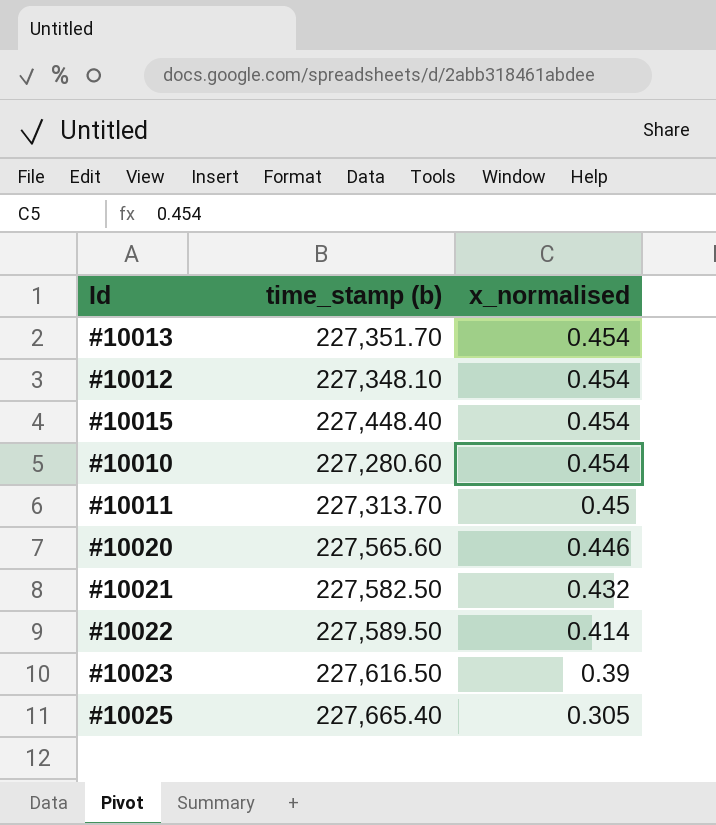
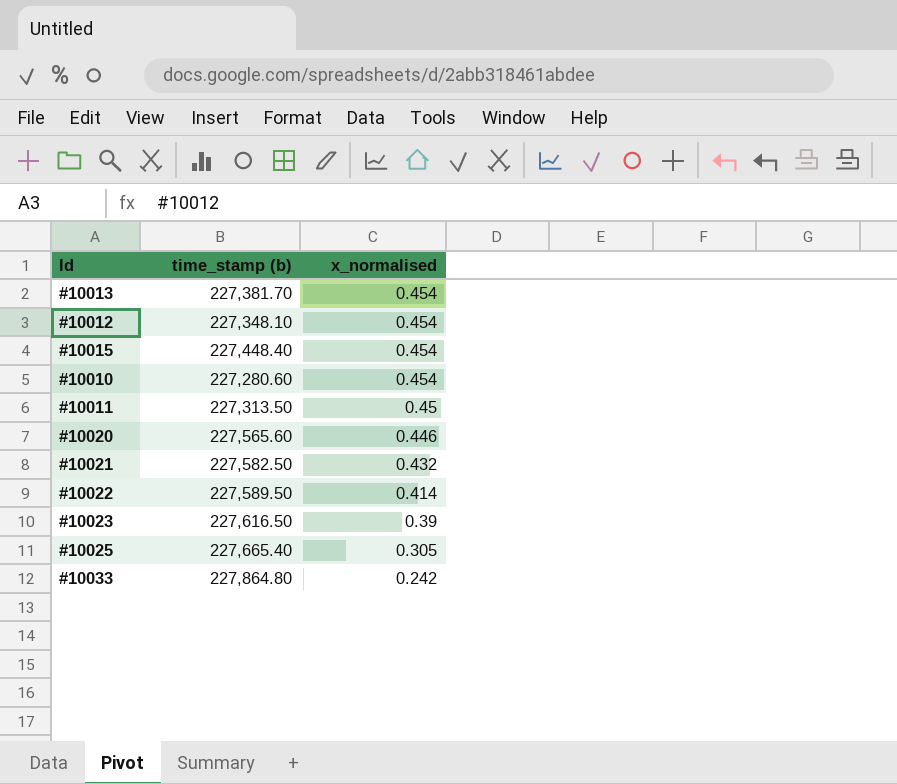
#10013 | time_stamp (b): 227,351.70 -> 227,381.70
#10011 | time_stamp (b): 227,313.70 -> 227,313.50
row #10033: none -> 227,864.80 | 0.242

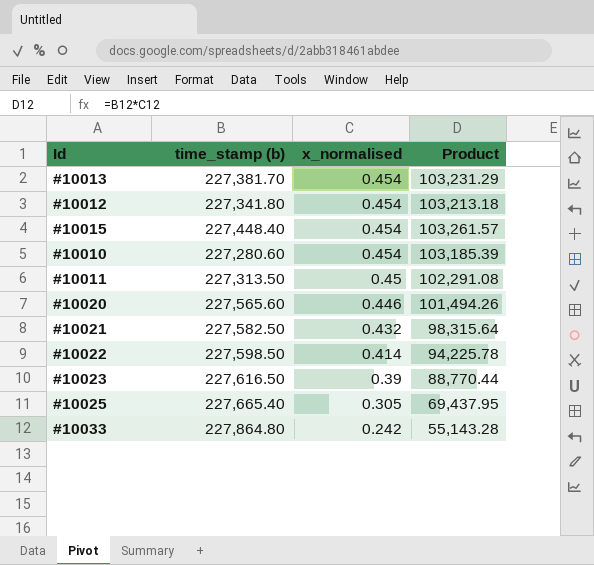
column Product | formula: none -> [time_stamp (b)] * [x_normalised]
#10012 | time_stamp (b): 227,348.10 -> 227,341.80
#10022 | time_stamp (b): 227,589.50 -> 227,598.50

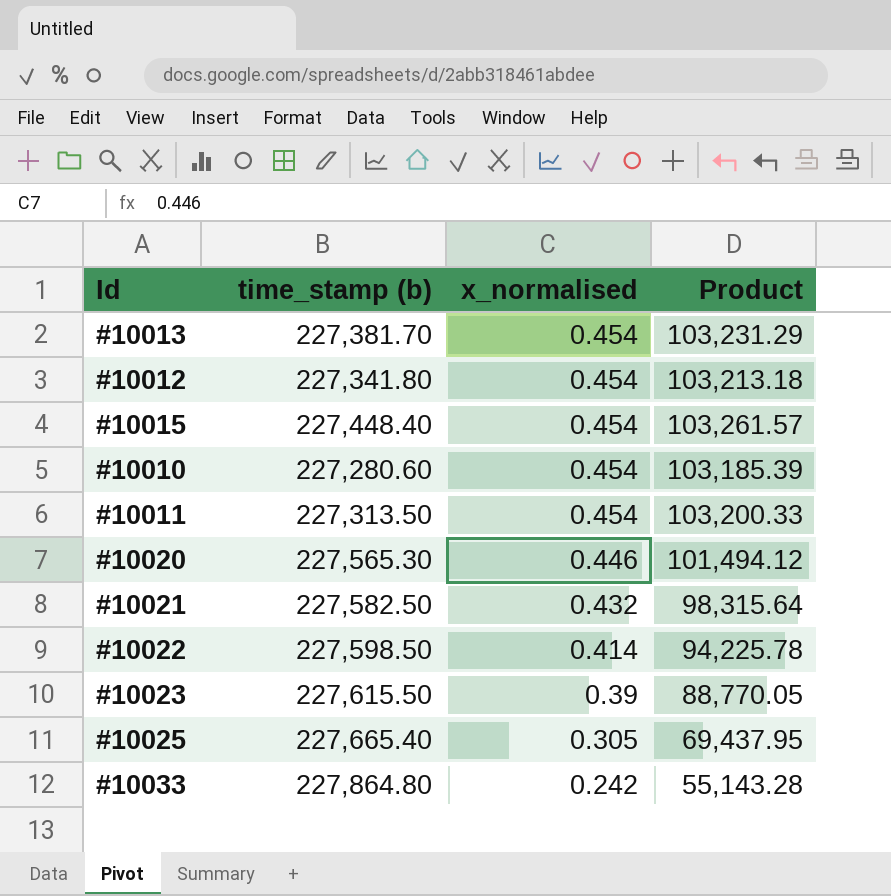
#10011 | x_normalised: 0.45 -> 0.454
#10011 | Product: 102,291.08 -> 103,200.33
#10020 | time_stamp (b): 227,565.60 -> 227,565.30
#10020 | Product: 101,494.26 -> 101,494.12
#10023 | time_stamp (b): 227,616.50 -> 227,615.50
#10023 | Product: 88,770.44 -> 88,770.05

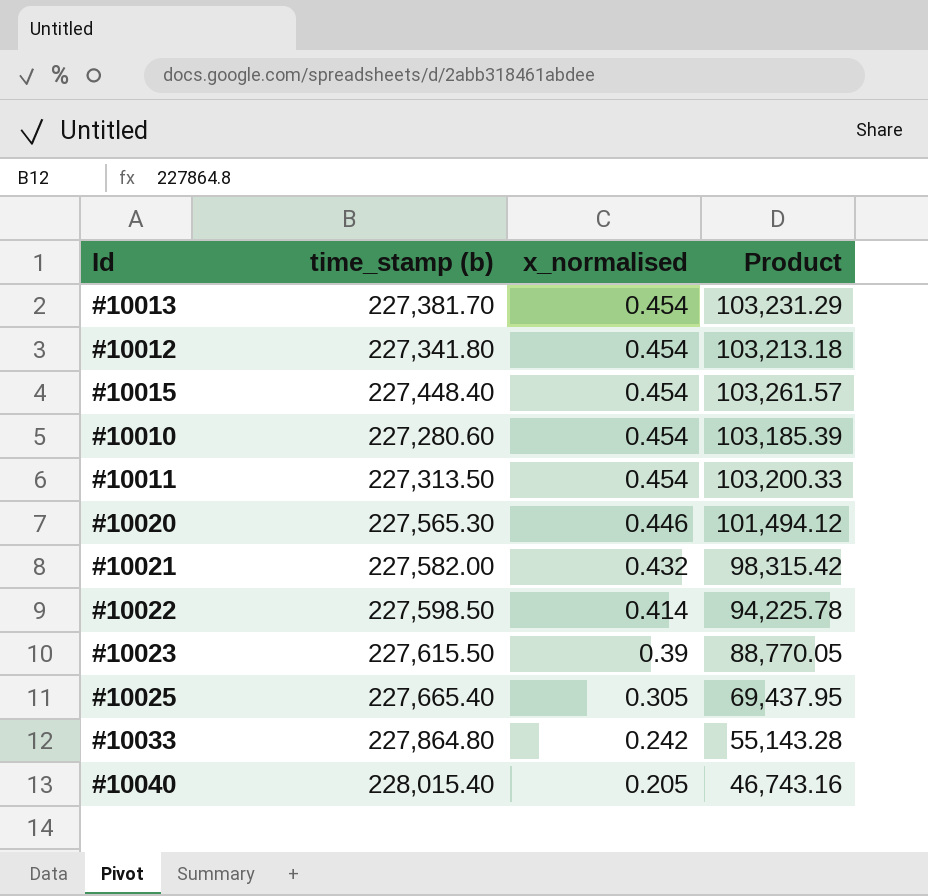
#10021 | time_stamp (b): 227,582.50 -> 227,582.00
#10021 | Product: 98,315.64 -> 98,315.42
row #10040: none -> 228,015.40 | 0.205 | 46,743.16

